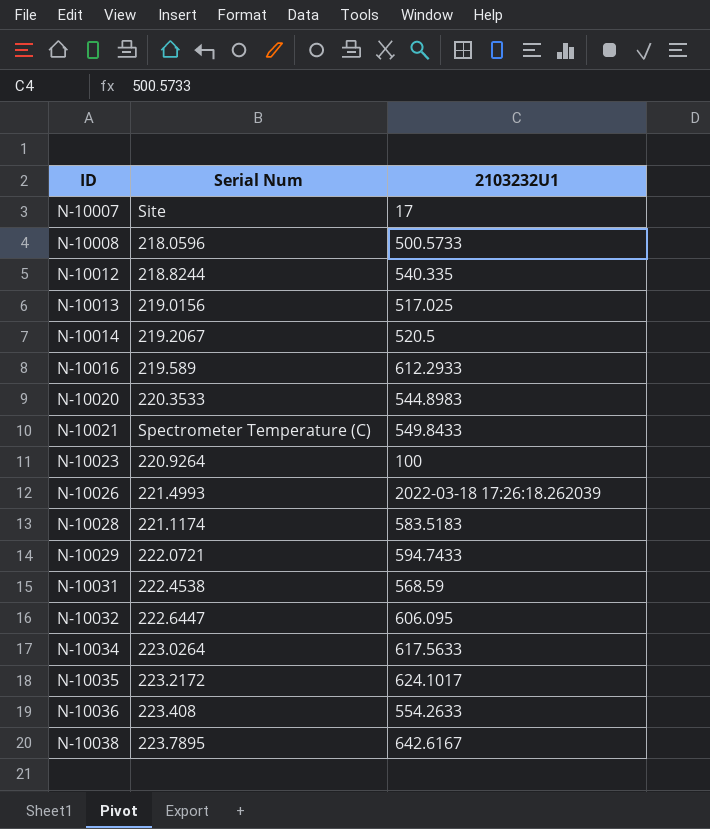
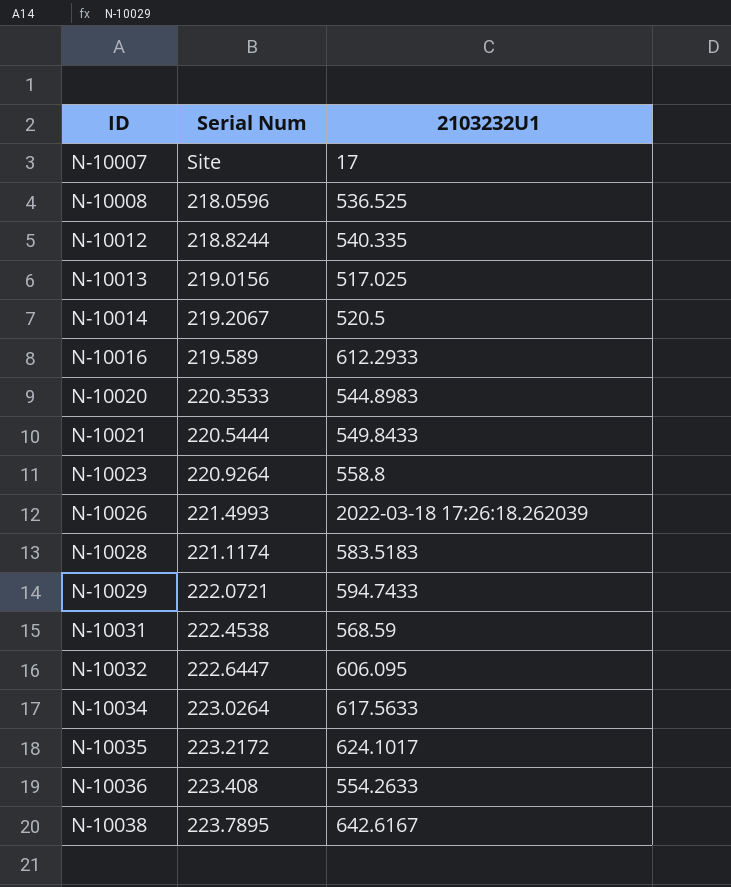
N-10008 | 2103232U1: 500.5733 -> 536.525
N-10021 | Serial Num: Spectrometer Temperature (C) -> 220.5444
N-10023 | 2103232U1: 100 -> 558.8

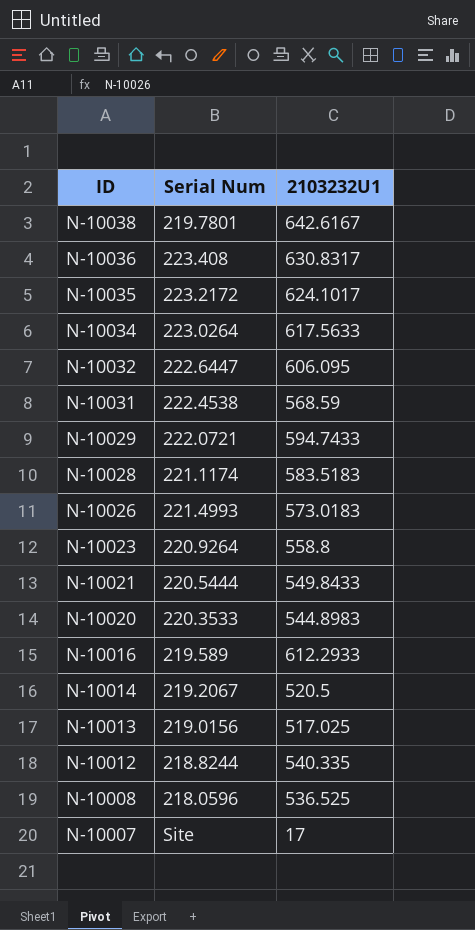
row order: ID ascending -> ID descending
N-10038 | Serial Num: 223.7895 -> 219.7801
N-10036 | 2103232U1: 554.2633 -> 630.8317
N-10026 | 2103232U1: 2022-03-18 17:26:18.262039 -> 573.0183

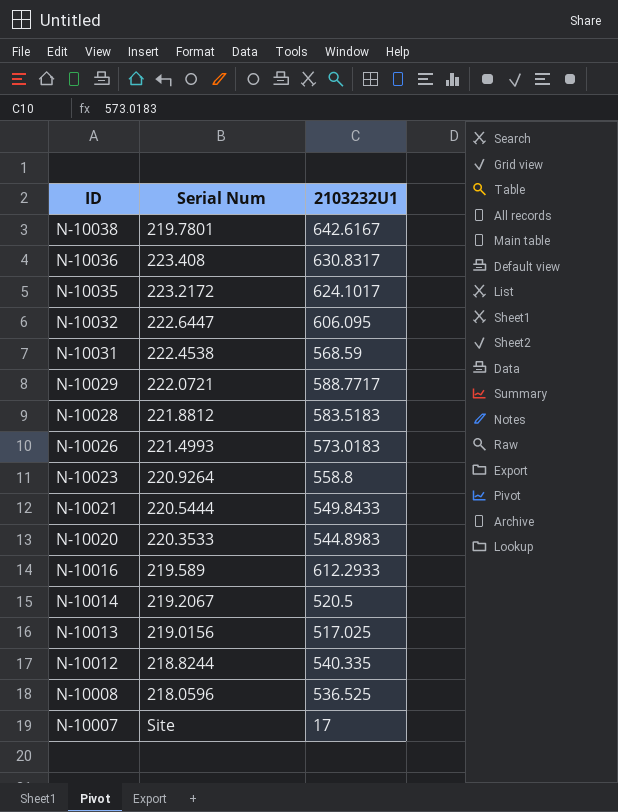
row N-10034: 223.0264 | 617.5633 -> none
N-10029 | 2103232U1: 594.7433 -> 588.7717
N-10028 | Serial Num: 221.1174 -> 221.8812

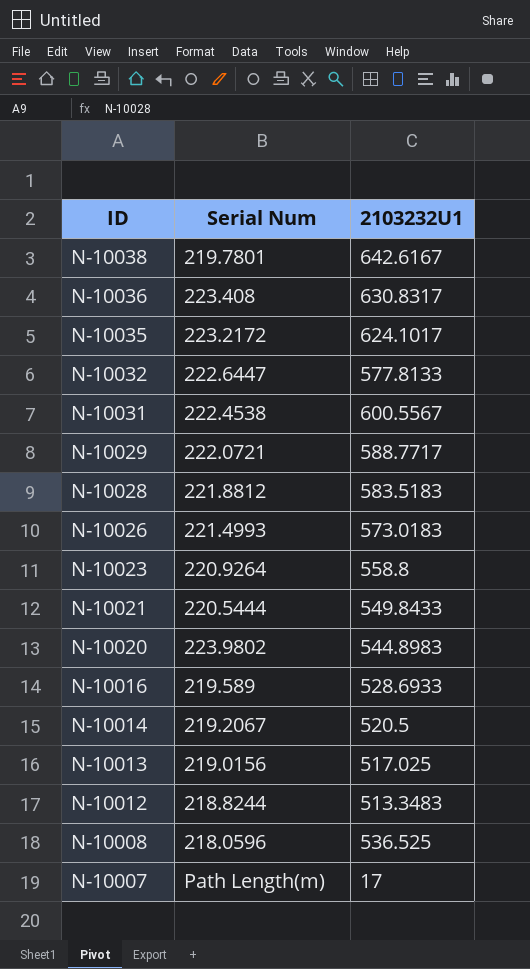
N-10032 | 2103232U1: 606.095 -> 577.8133
N-10031 | 2103232U1: 568.59 -> 600.5567
N-10020 | Serial Num: 220.3533 -> 223.9802
N-10016 | 2103232U1: 612.2933 -> 528.6933
N-10012 | 2103232U1: 540.335 -> 513.3483
N-10007 | Serial Num: Site -> Path Length(m)

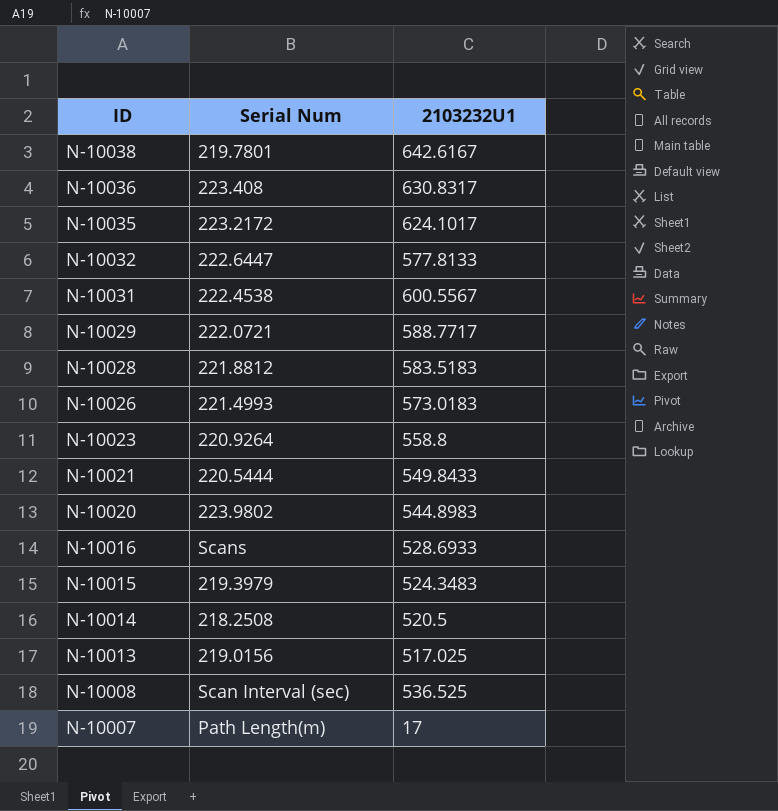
row N-10012: 218.8244 | 513.3483 -> none
N-10016 | Serial Num: 219.589 -> Scans
row N-10015: none -> 219.3979 | 524.3483
N-10014 | Serial Num: 219.2067 -> 218.2508
N-10008 | Serial Num: 218.0596 -> Scan Interval (sec)

